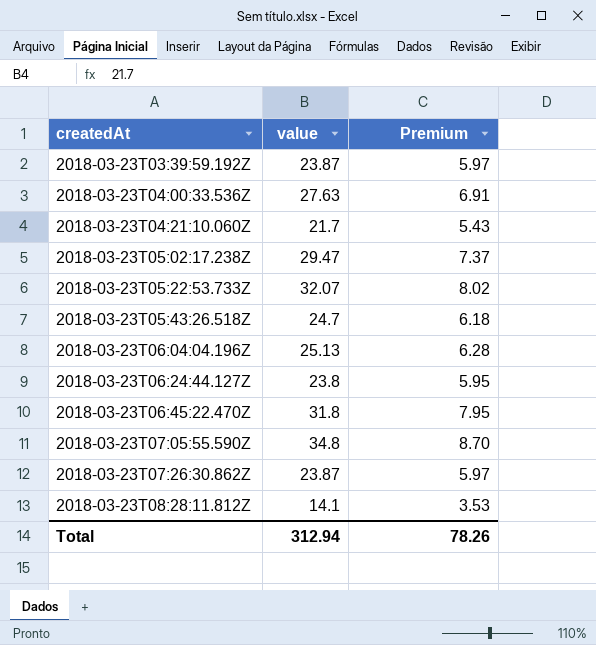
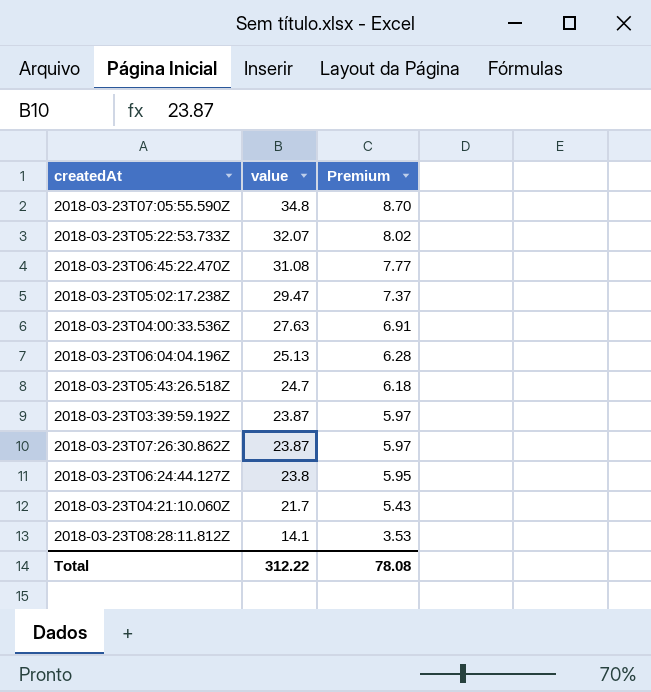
row order: createdAt ascending -> value descending
2018-03-23T06:45:22.470Z | value: 31.8 -> 31.08
2018-03-23T06:45:22.470Z | Premium: 7.95 -> 7.77
Total | value: 312.94 -> 312.22
Total | Premium: 78.26 -> 78.08

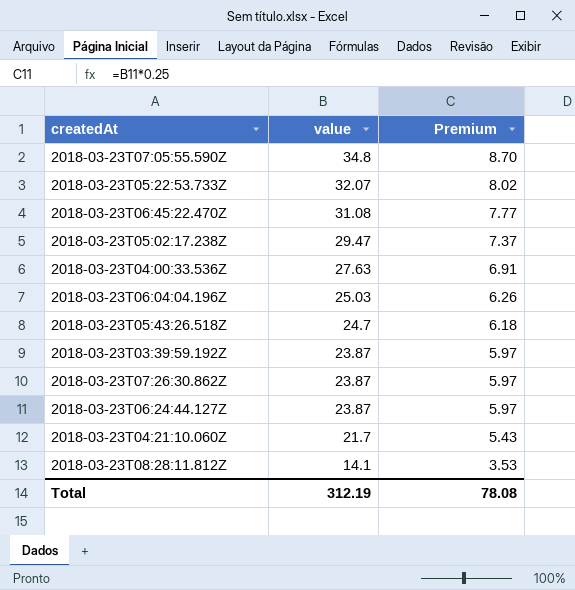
2018-03-23T06:04:04.196Z | value: 25.13 -> 25.03
2018-03-23T06:04:04.196Z | Premium: 6.28 -> 6.26
2018-03-23T06:24:44.127Z | value: 23.8 -> 23.87
2018-03-23T06:24:44.127Z | Premium: 5.95 -> 5.97
Total | value: 312.22 -> 312.19

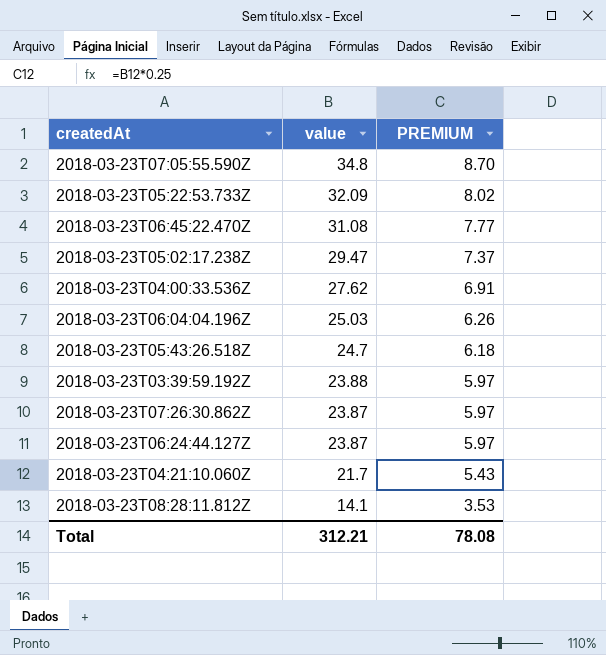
column name: Premium -> PREMIUM
2018-03-23T05:22:53.733Z | value: 32.07 -> 32.09
2018-03-23T04:00:33.536Z | value: 27.63 -> 27.62
2018-03-23T03:39:59.192Z | value: 23.87 -> 23.88
Total | value: 312.19 -> 312.21

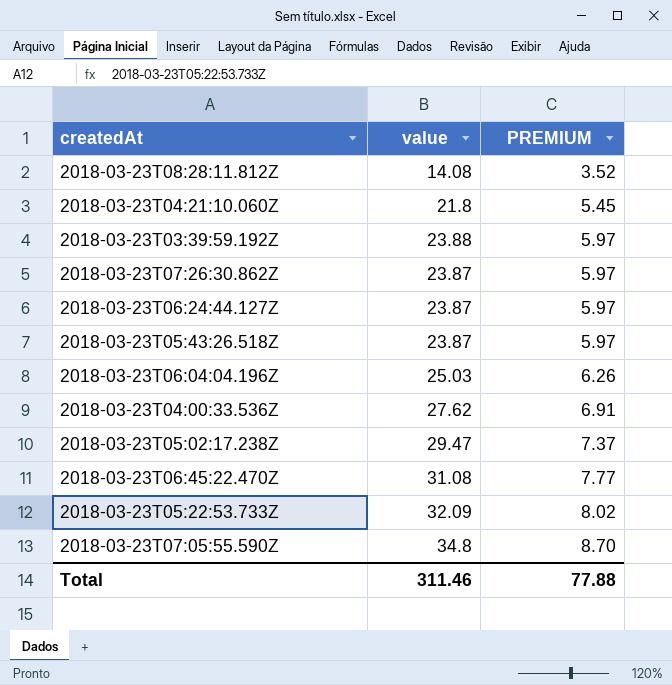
row order: value descending -> PREMIUM ascending
2018-03-23T08:28:11.812Z | value: 14.1 -> 14.08
2018-03-23T08:28:11.812Z | PREMIUM: 3.53 -> 3.52
2018-03-23T04:21:10.060Z | value: 21.7 -> 21.8
2018-03-23T04:21:10.060Z | PREMIUM: 5.43 -> 5.45
2018-03-23T05:43:26.518Z | value: 24.7 -> 23.87
2018-03-23T05:43:26.518Z | PREMIUM: 6.18 -> 5.97
Total | value: 312.21 -> 311.46
Total | PREMIUM: 78.08 -> 77.88

